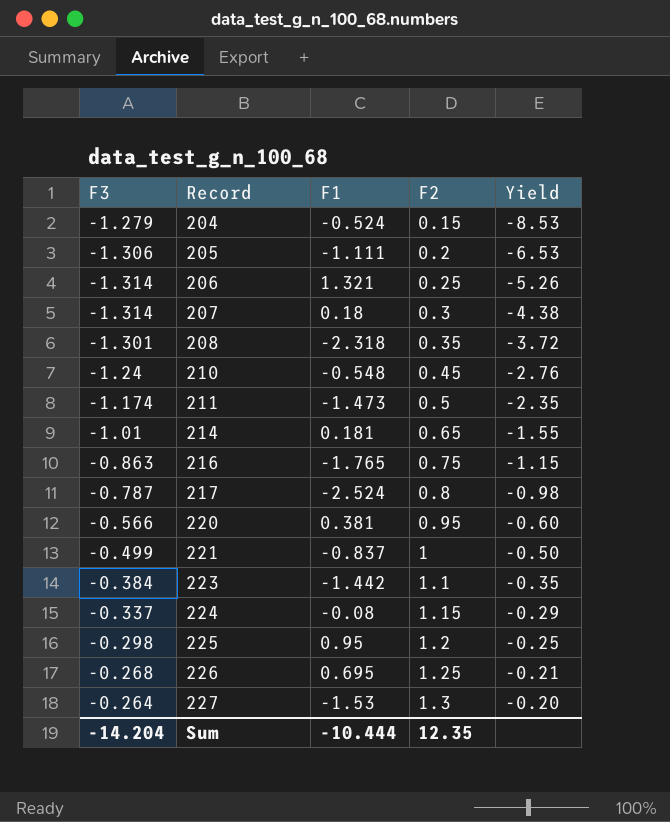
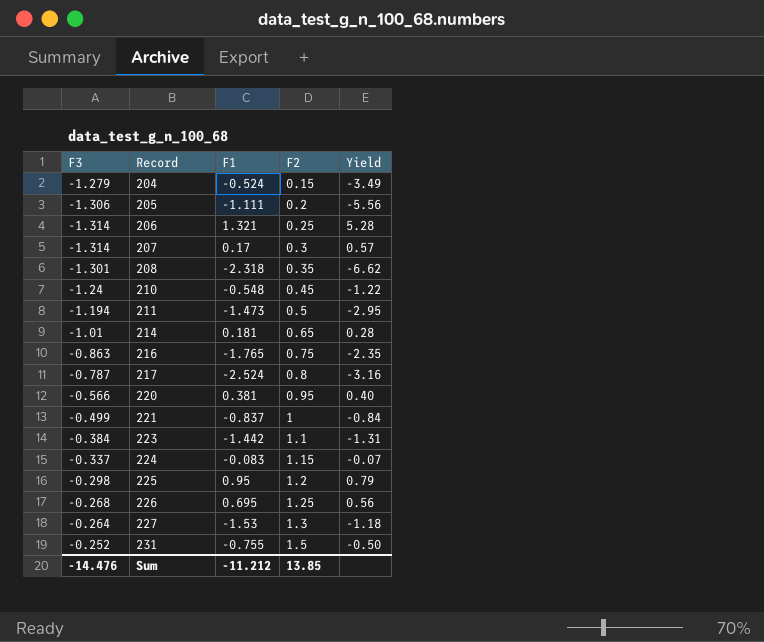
column Yield | formula: [F3] / [F2] -> [F1] / [F2]
207 | F1: 0.18 -> 0.17
211 | F3: -1.174 -> -1.194
224 | F1: -0.08 -> -0.083
row 231: none -> -0.252 | -0.755 | 1.5 | -0.50
Sum | F3: -14.204 -> -14.476
Sum | F1: -10.444 -> -11.212
Sum | F2: 12.35 -> 13.85

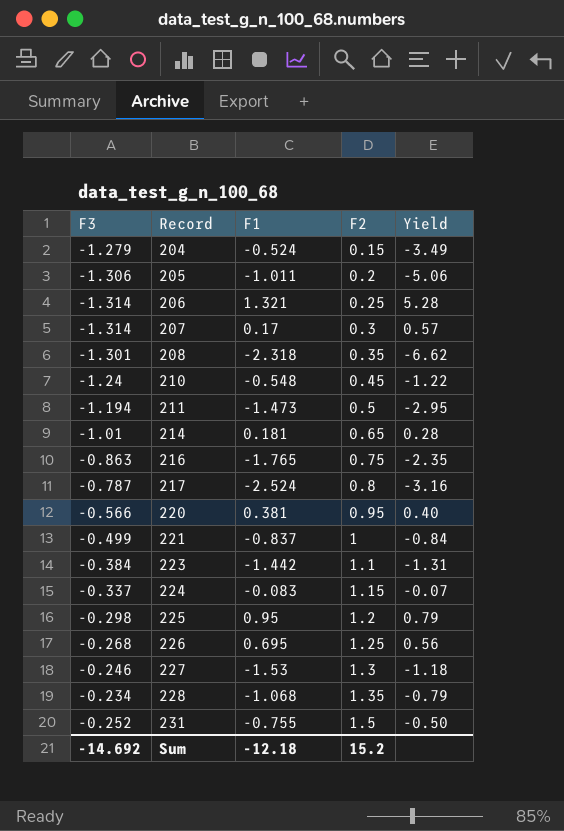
205 | F1: -1.111 -> -1.011
205 | Yield: -5.56 -> -5.06
227 | F3: -0.264 -> -0.246
row 228: none -> -0.234 | -1.068 | 1.35 | -0.79
Sum | F3: -14.476 -> -14.692
Sum | F1: -11.212 -> -12.18
Sum | F2: 13.85 -> 15.2

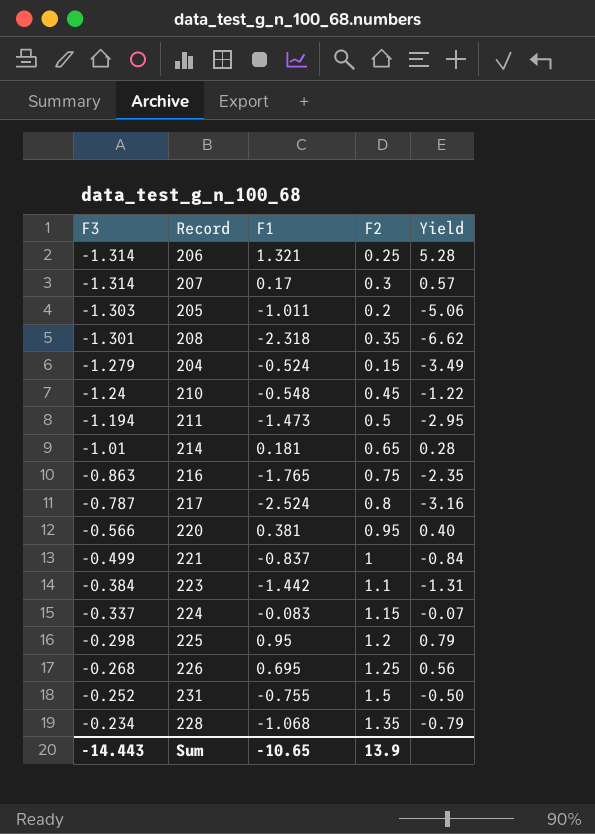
row order: Record ascending -> F3 ascending
row 227: -0.246 | -1.53 | 1.3 | -1.18 -> none
205 | F3: -1.306 -> -1.303
Sum | F3: -14.692 -> -14.443
Sum | F1: -12.18 -> -10.65
Sum | F2: 15.2 -> 13.9

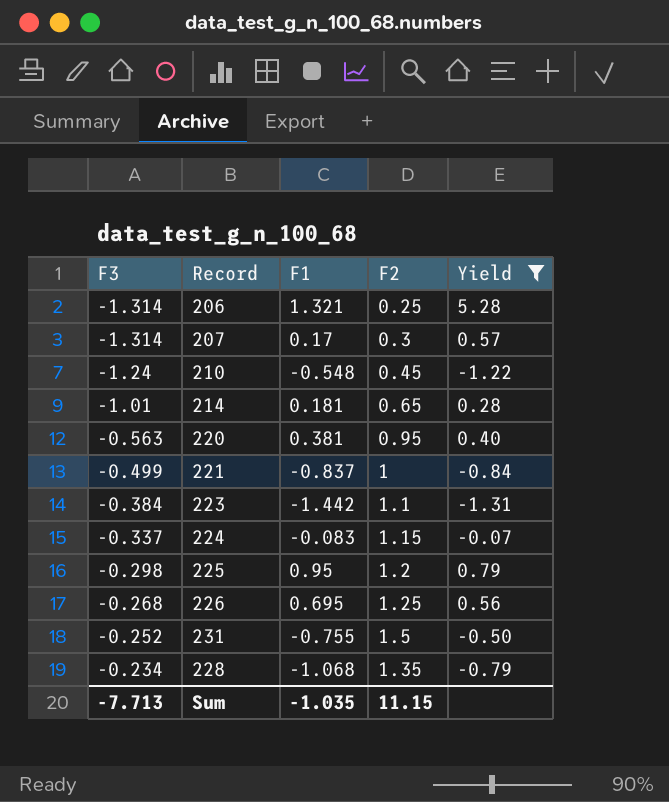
filter: none -> Yield >= -1.31
220 | F3: -0.566 -> -0.563
Sum | F3: -14.443 -> -7.713
Sum | F1: -10.65 -> -1.035
Sum | F2: 13.9 -> 11.15

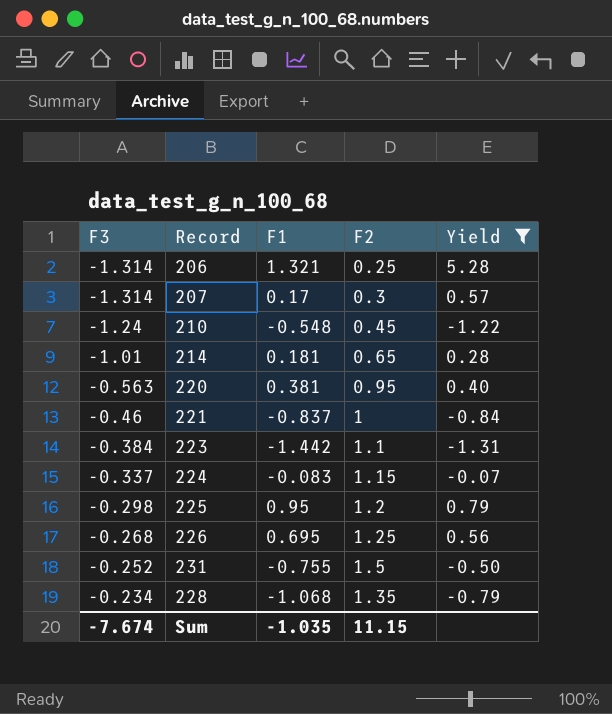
221 | F3: -0.499 -> -0.46
Sum | F3: -7.713 -> -7.674

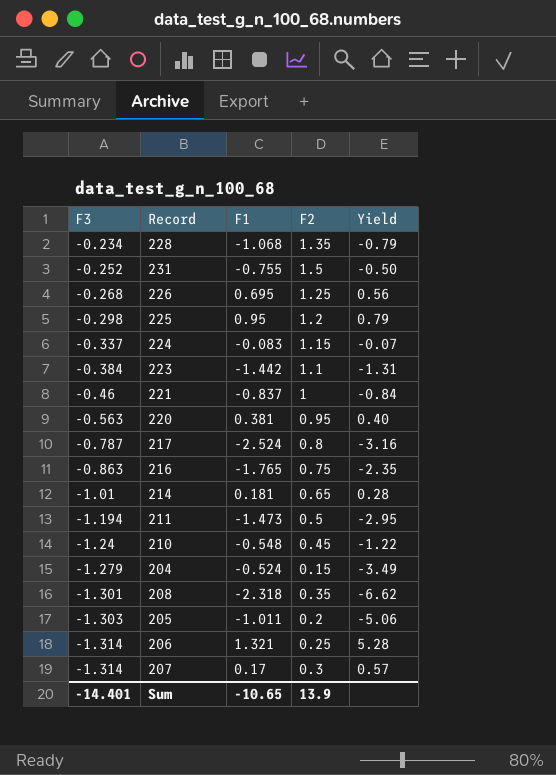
filter: Yield >= -1.31 -> none
row order: F3 ascending -> F3 descending
Sum | F3: -7.674 -> -14.401
Sum | F1: -1.035 -> -10.65
Sum | F2: 11.15 -> 13.9

